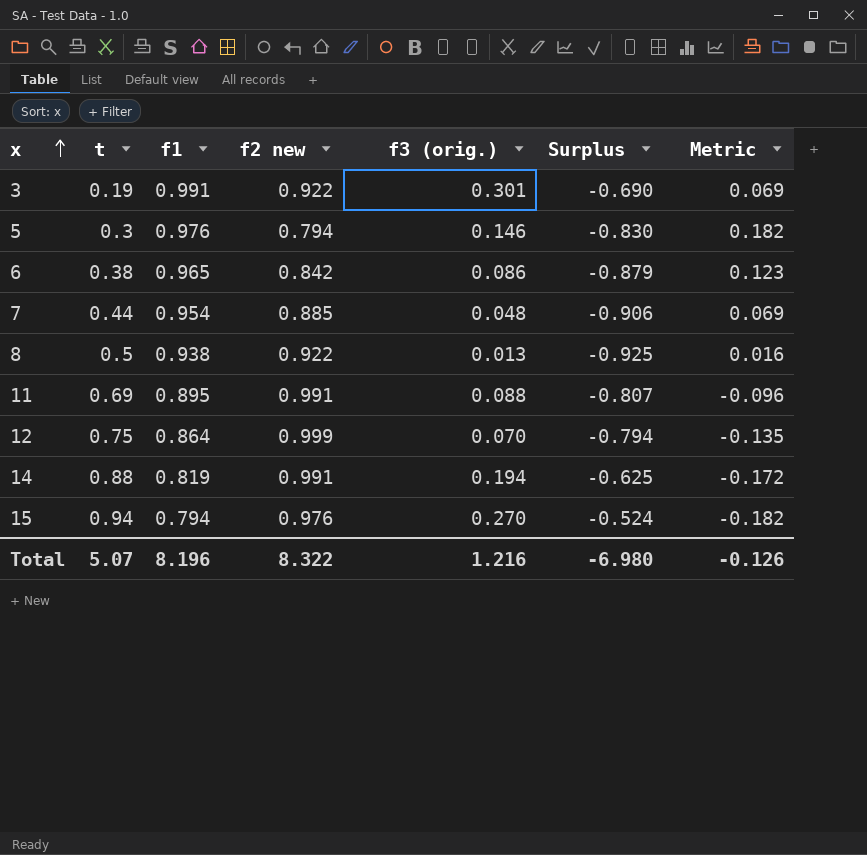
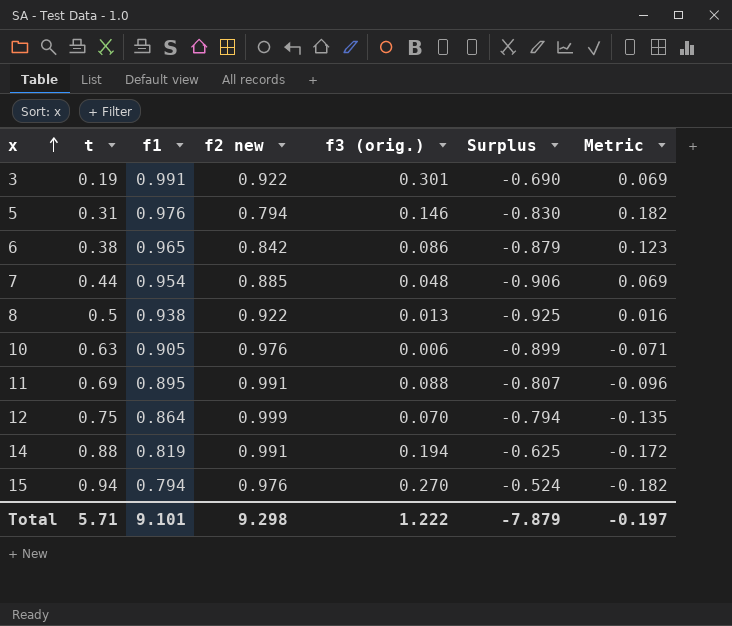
5 | t: 0.3 -> 0.31
row 10: none -> 0.63 | 0.905 | 0.976 | 0.006 | -0.899 | -0.071
Total | t: 5.07 -> 5.71
Total | f1: 8.196 -> 9.101
Total | f2 new: 8.322 -> 9.298
Total | f3 (orig.): 1.216 -> 1.222
Total | Surplus: -6.980 -> -7.879
Total | Metric: -0.126 -> -0.197

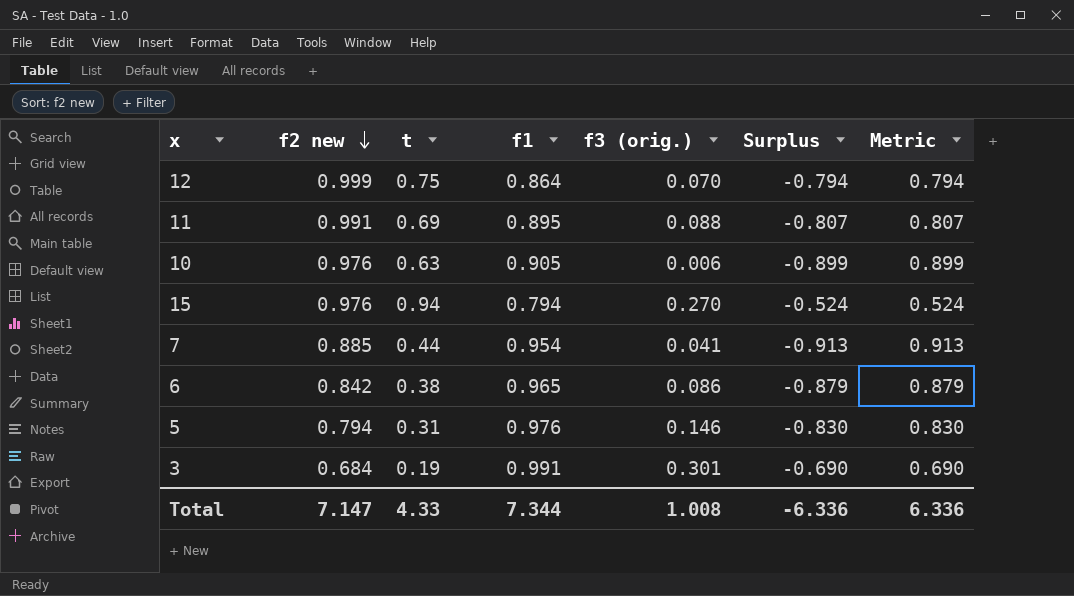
row order: x ascending -> f2 new descending
column f2 new | position: 4 -> 2
column Metric | formula: [f1] - [f2 new] -> [f1] - [f3 (orig.)]
row 8: 0.5 | 0.938 | 0.922 | 0.013 | -0.925 | 0.016 -> none
row 14: 0.88 | 0.819 | 0.991 | 0.194 | -0.625 | -0.172 -> none
7 | f3 (orig.): 0.048 -> 0.041
7 | Surplus: -0.906 -> -0.913
3 | f2 new: 0.922 -> 0.684
Total | f2 new: 9.298 -> 7.147
Total | t: 5.71 -> 4.33
Total | f1: 9.101 -> 7.344
Total | f3 (orig.): 1.222 -> 1.008
Total | Surplus: -7.879 -> -6.336
Total | Metric: -0.197 -> 6.336

